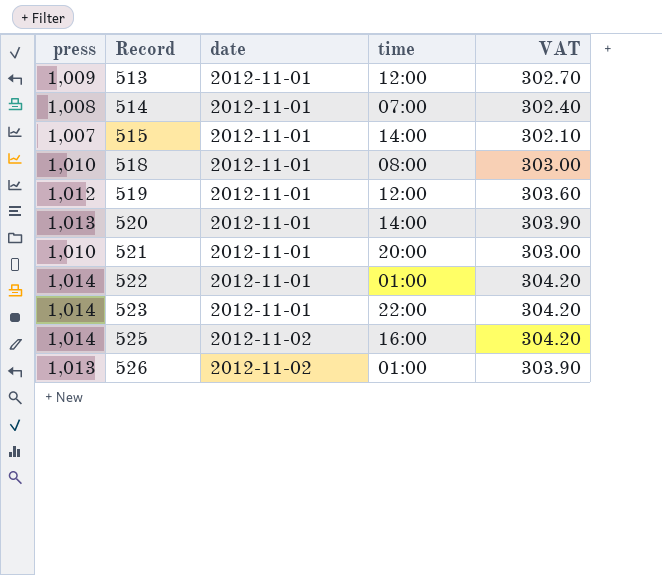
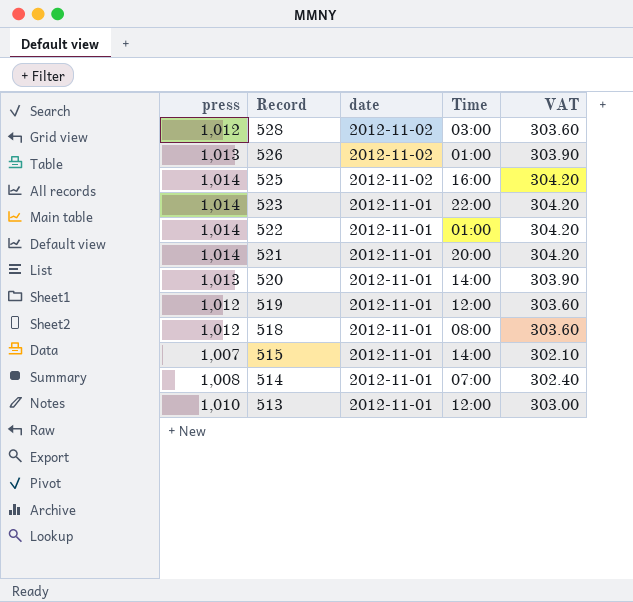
row order: Record ascending -> Record descending
column name: time -> Time
row 528: none -> 1,012 | 2012-11-02 | 03:00 | 303.60
521 | press: 1,010 -> 1,014
521 | VAT: 303.00 -> 304.20
518 | press: 1,010 -> 1,012
518 | VAT: 303.00 -> 303.60
513 | press: 1,009 -> 1,010
513 | VAT: 302.70 -> 303.00

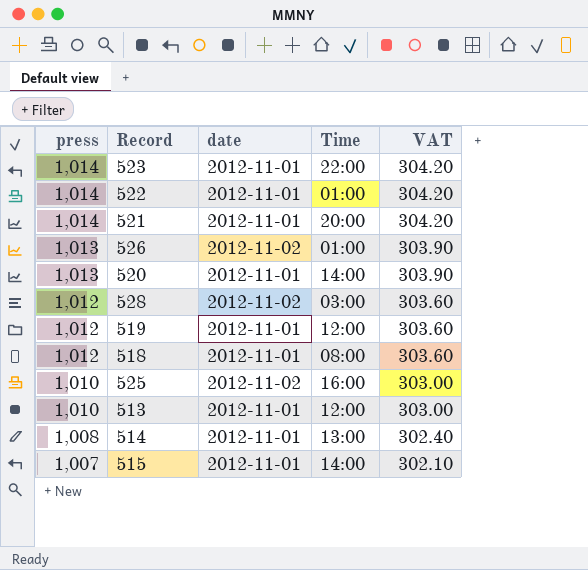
row order: Record descending -> press descending
525 | press: 1,014 -> 1,010
525 | VAT: 304.20 -> 303.00
514 | Time: 07:00 -> 13:00

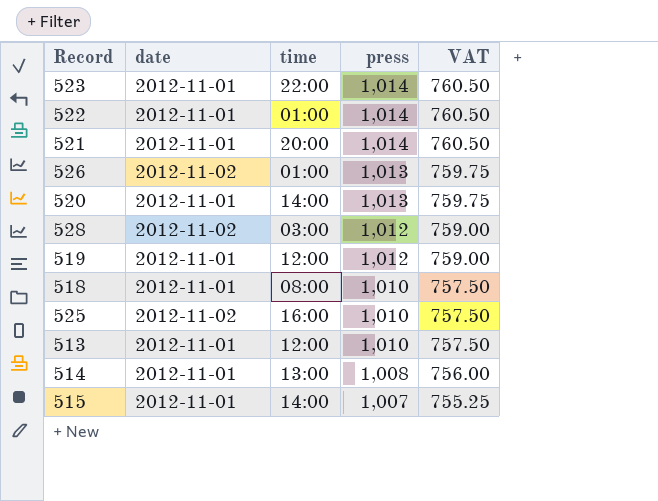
column name: Time -> time
column press | position: 1 -> 4
column VAT | formula: [press] * 0.3 -> [press] * 0.75
518 | press: 1,012 -> 1,010

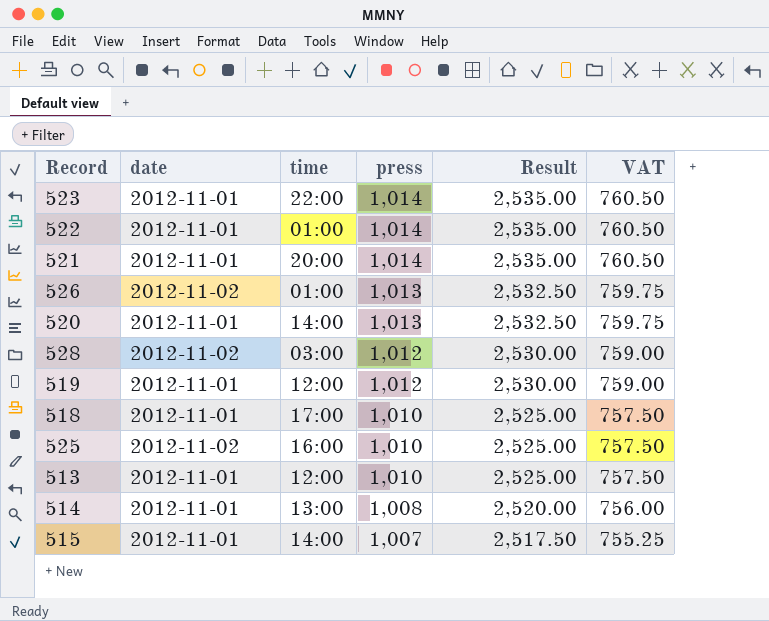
column Result | formula: none -> [press] * 2.5
518 | time: 08:00 -> 17:00

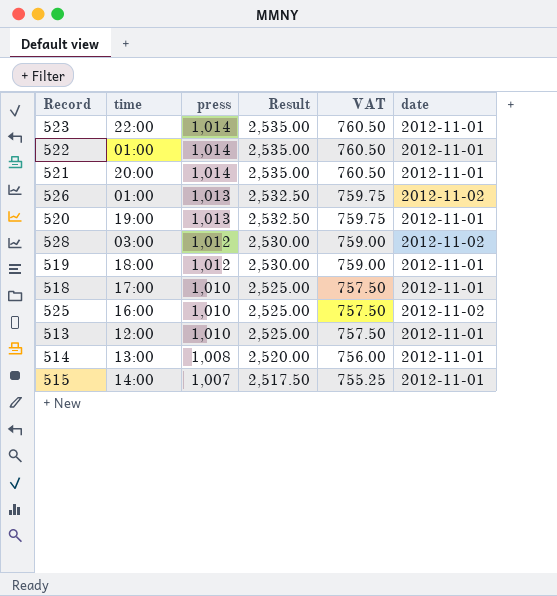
column date | position: 2 -> 6
520 | time: 14:00 -> 19:00
519 | time: 12:00 -> 18:00

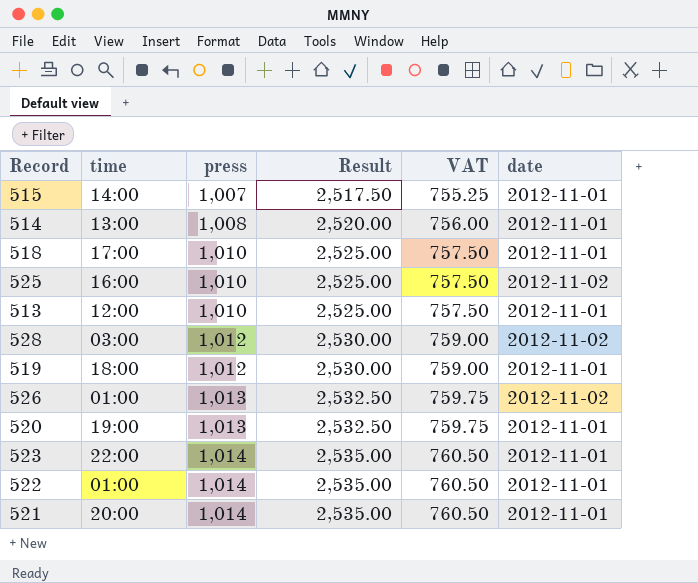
row order: press descending -> press ascending

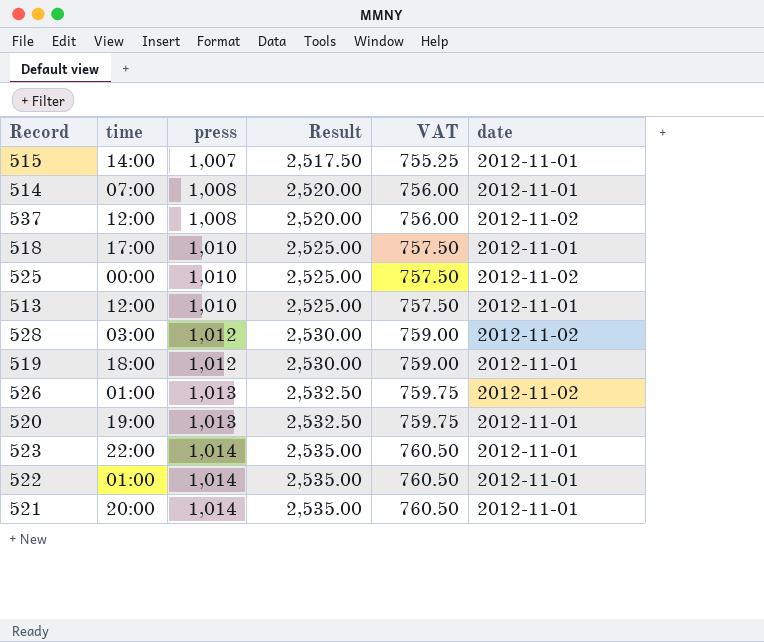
514 | time: 13:00 -> 07:00
row 537: none -> 12:00 | 1,008 | 2,520.00 | 756.00 | 2012-11-02
525 | time: 16:00 -> 00:00

